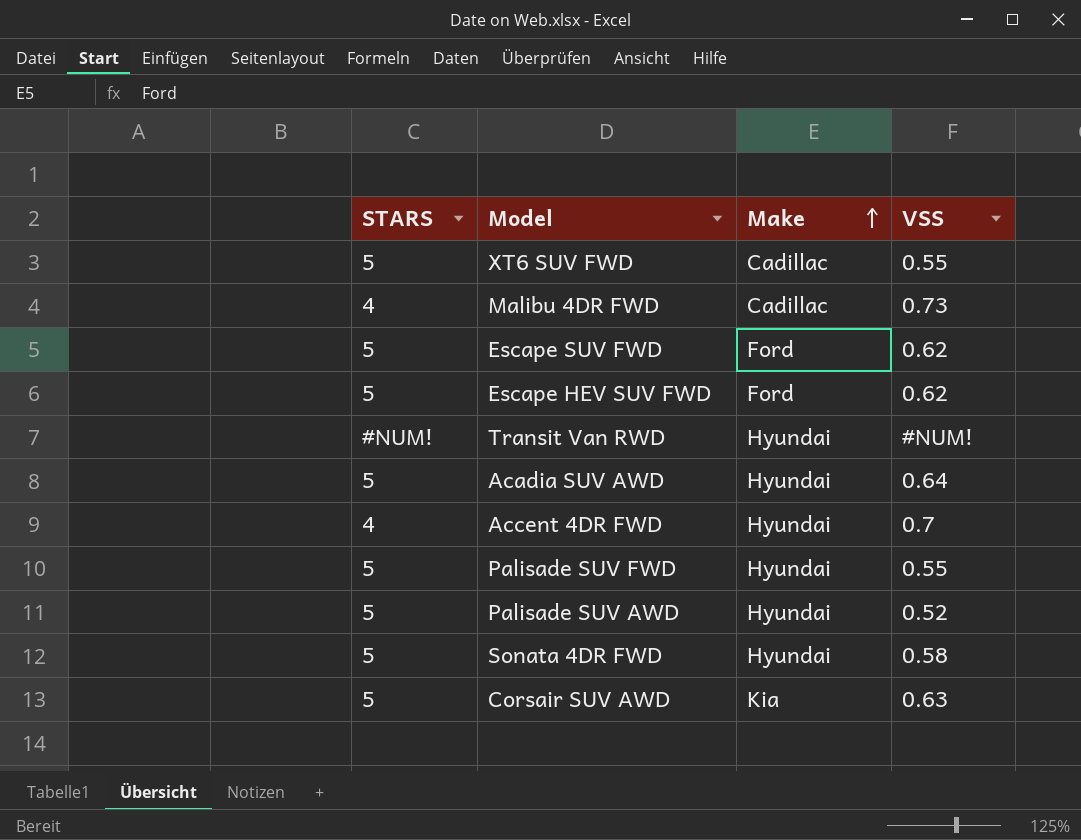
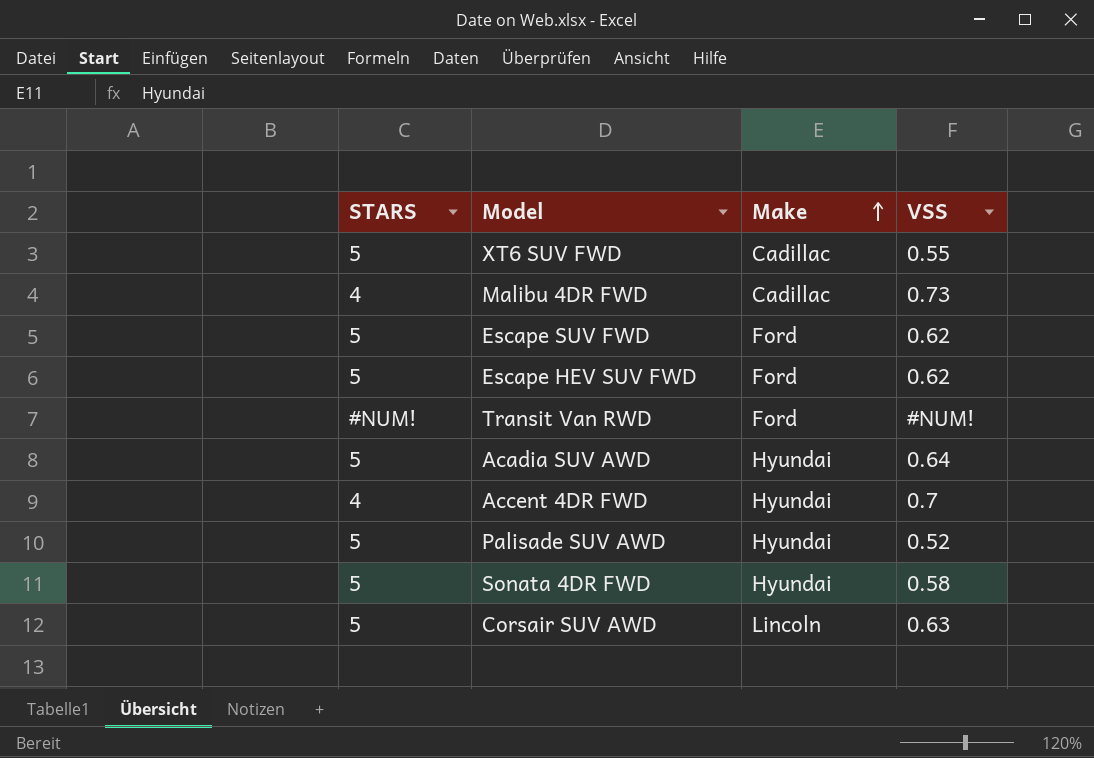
row Palisade SUV FWD: 5 | Hyundai | 0.55 -> none
Transit Van RWD | Make: Hyundai -> Ford
Corsair SUV AWD | Make: Kia -> Lincoln

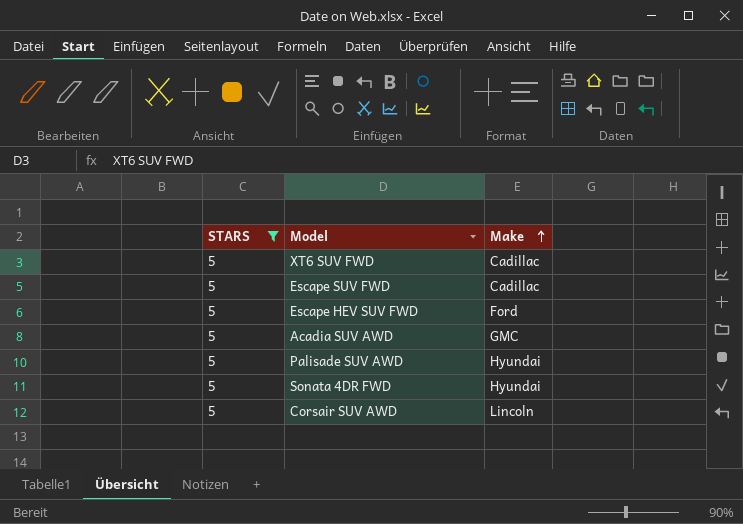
filter: none -> STARS = 5
column VSS | position: 4 -> none
Escape SUV FWD | Make: Ford -> Cadillac
Acadia SUV AWD | Make: Hyundai -> GMC

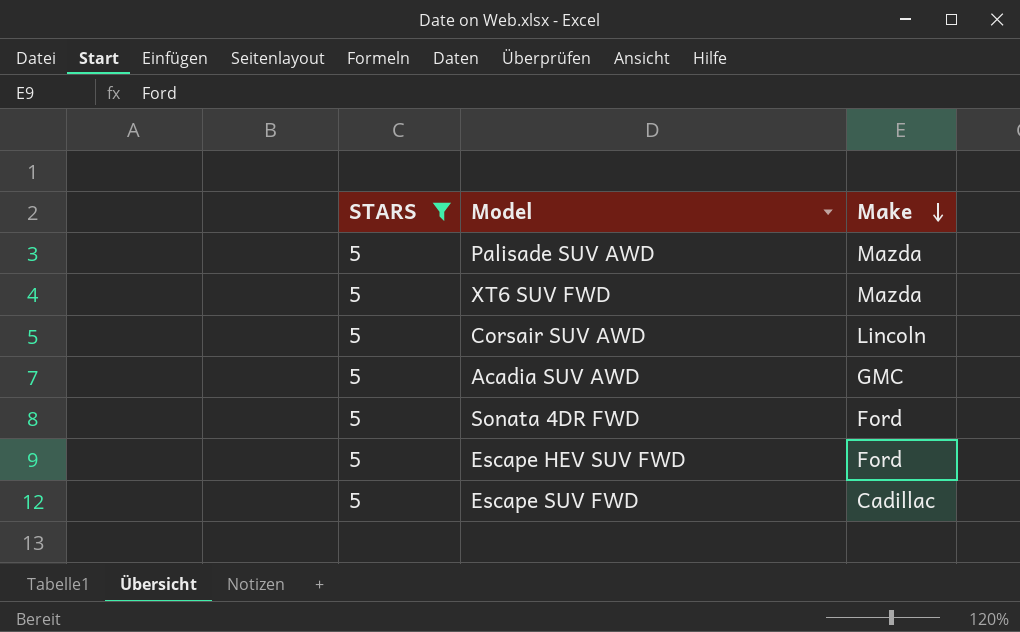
row order: Make ascending -> Make descending
Palisade SUV AWD | Make: Hyundai -> Mazda
XT6 SUV FWD | Make: Cadillac -> Mazda
Sonata 4DR FWD | Make: Hyundai -> Ford

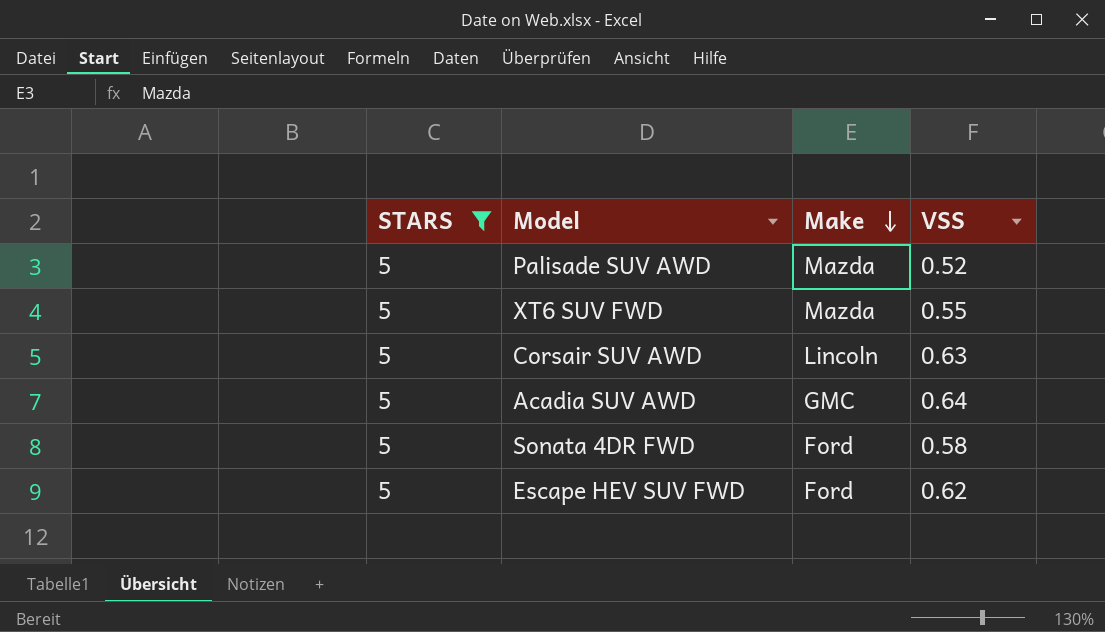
column VSS | position: none -> 4
row Escape SUV FWD: 5 | Cadillac -> none

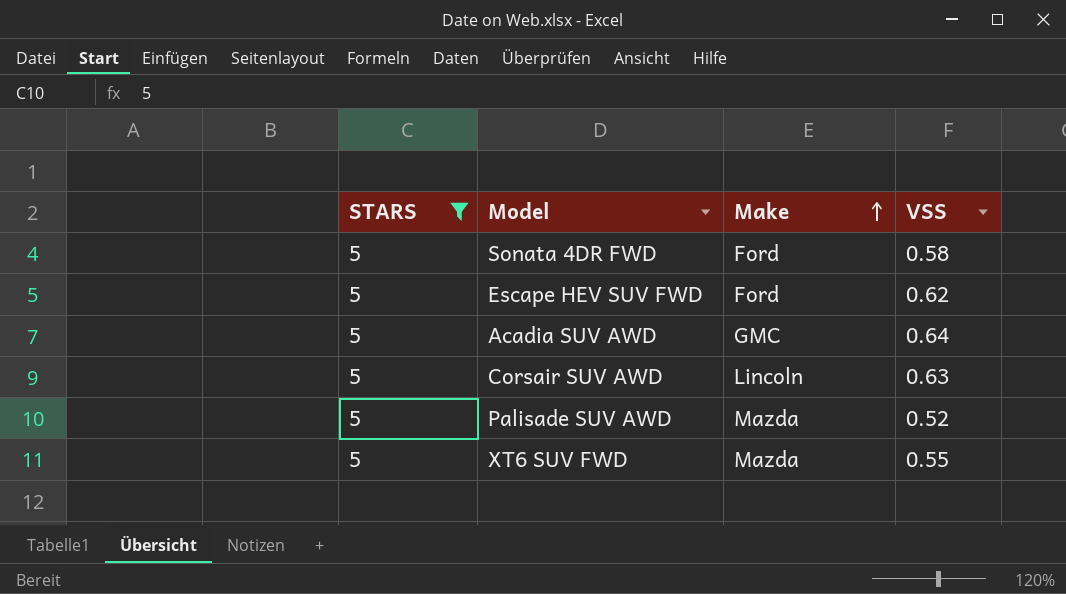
row order: Make descending -> Make ascending

